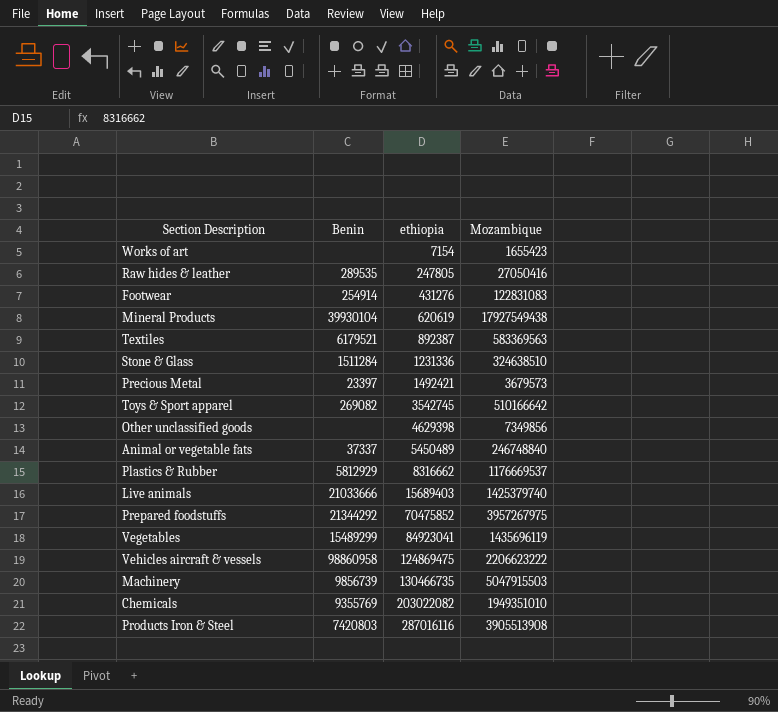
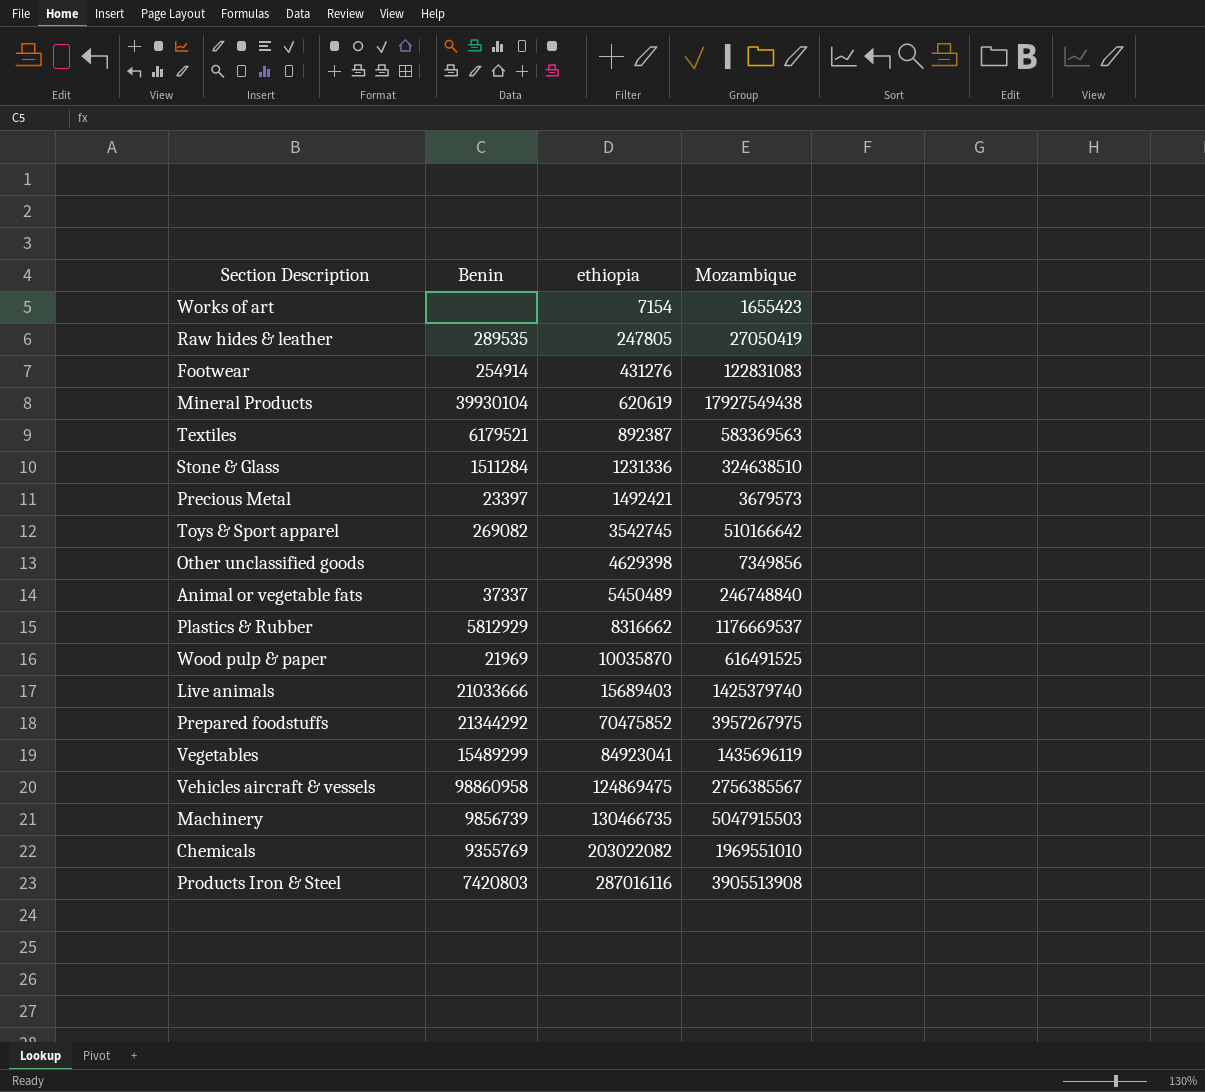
Raw hides & leather | Mozambique: 27050416 -> 27050419
row Wood pulp & paper: none -> 21969 | 10035870 | 616491525
Vehicles aircraft & vessels | Mozambique: 2206623222 -> 2756385567
Chemicals | Mozambique: 1949351010 -> 1969551010

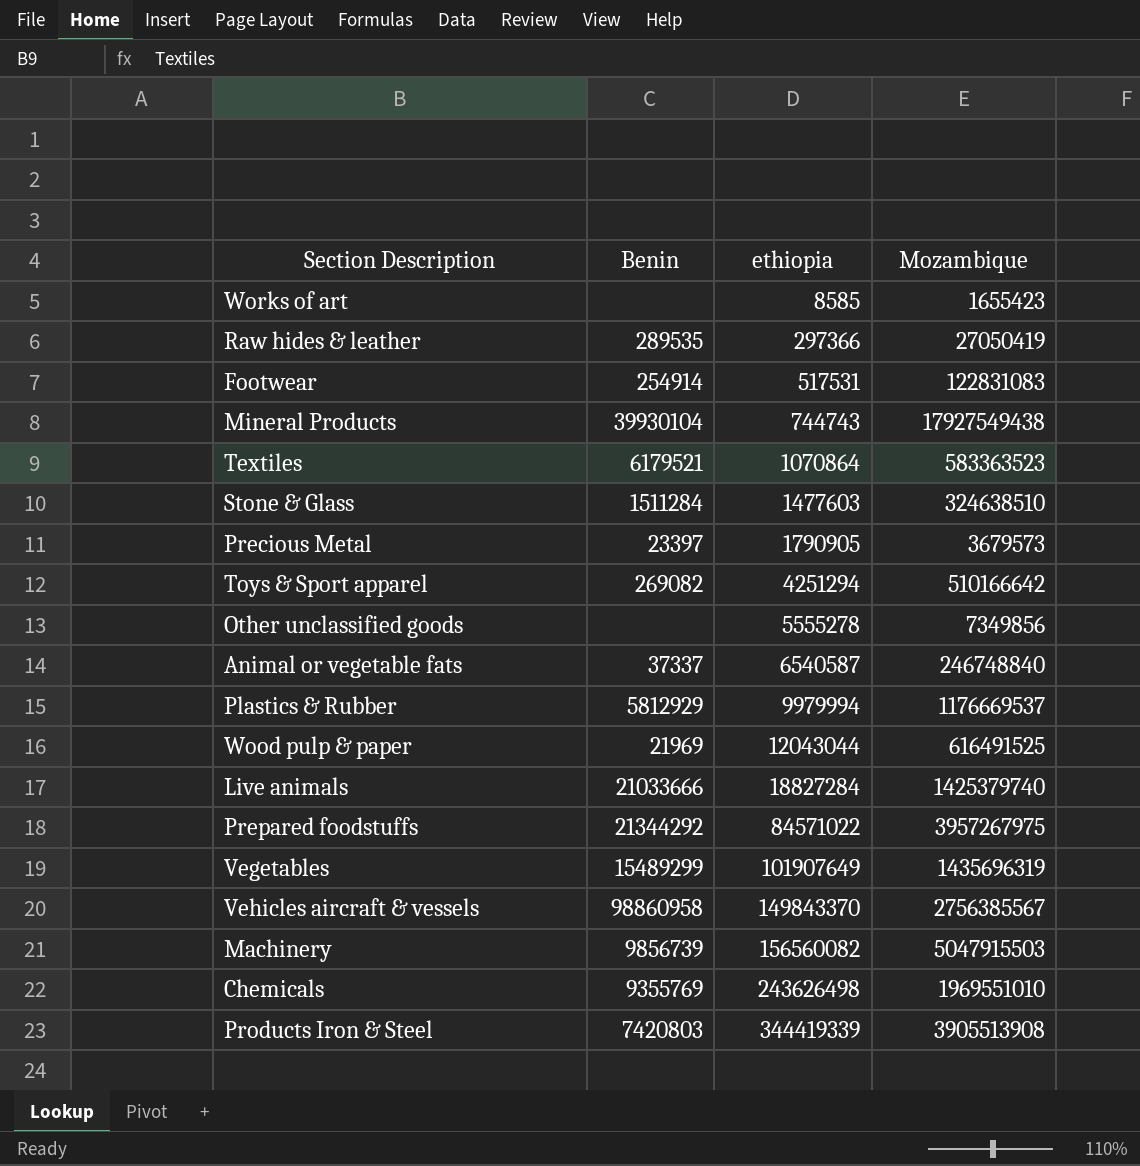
Works of art | ethiopia: 7154 -> 8585
Raw hides & leather | ethiopia: 247805 -> 297366
Footwear | ethiopia: 431276 -> 517531
Mineral Products | ethiopia: 620619 -> 744743
Textiles | ethiopia: 892387 -> 1070864
Textiles | Mozambique: 583369563 -> 583363523
Stone & Glass | ethiopia: 1231336 -> 1477603
Precious Metal | ethiopia: 1492421 -> 1790905
Toys & Sport apparel | ethiopia: 3542745 -> 4251294
Other unclassified goods | ethiopia: 4629398 -> 5555278
Animal or vegetable fats | ethiopia: 5450489 -> 6540587
Plastics & Rubber | ethiopia: 8316662 -> 9979994
Wood pulp & paper | ethiopia: 10035870 -> 12043044
Live animals | ethiopia: 15689403 -> 18827284
Prepared foodstuffs | ethiopia: 70475852 -> 84571022
Vegetables | ethiopia: 84923041 -> 101907649
Vegetables | Mozambique: 1435696119 -> 1435696319
Vehicles aircraft & vessels | ethiopia: 124869475 -> 149843370
Machinery | ethiopia: 130466735 -> 156560082
Chemicals | ethiopia: 203022082 -> 243626498
Products Iron & Steel | ethiopia: 287016116 -> 344419339

